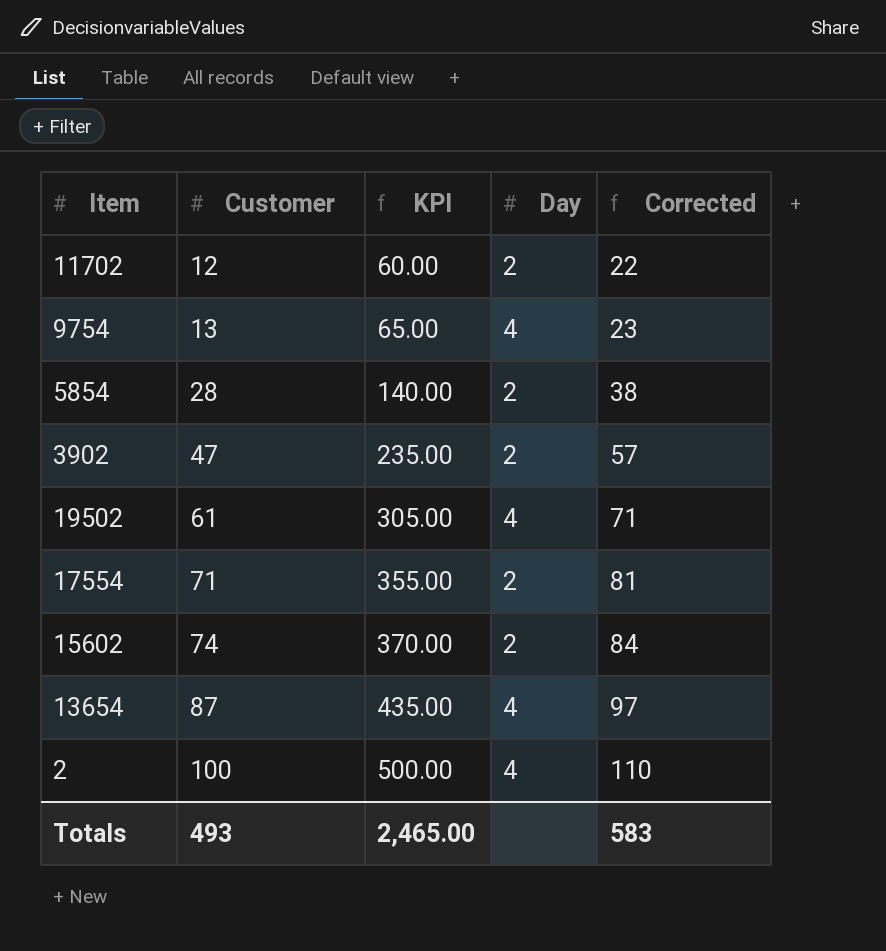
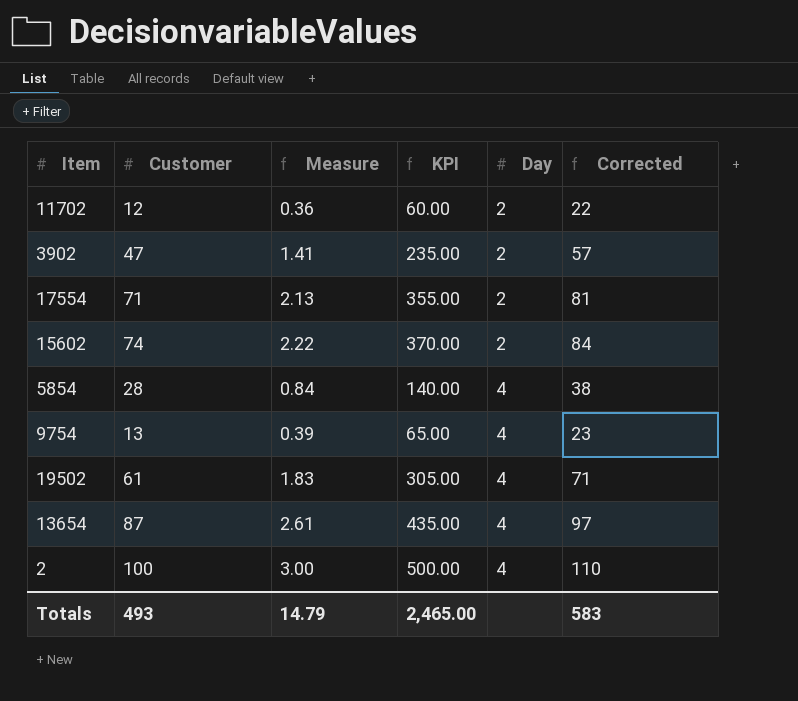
row order: Customer ascending -> Day ascending
column Measure | formula: none -> [Customer] * 0.03
5854 | Day: 2 -> 4

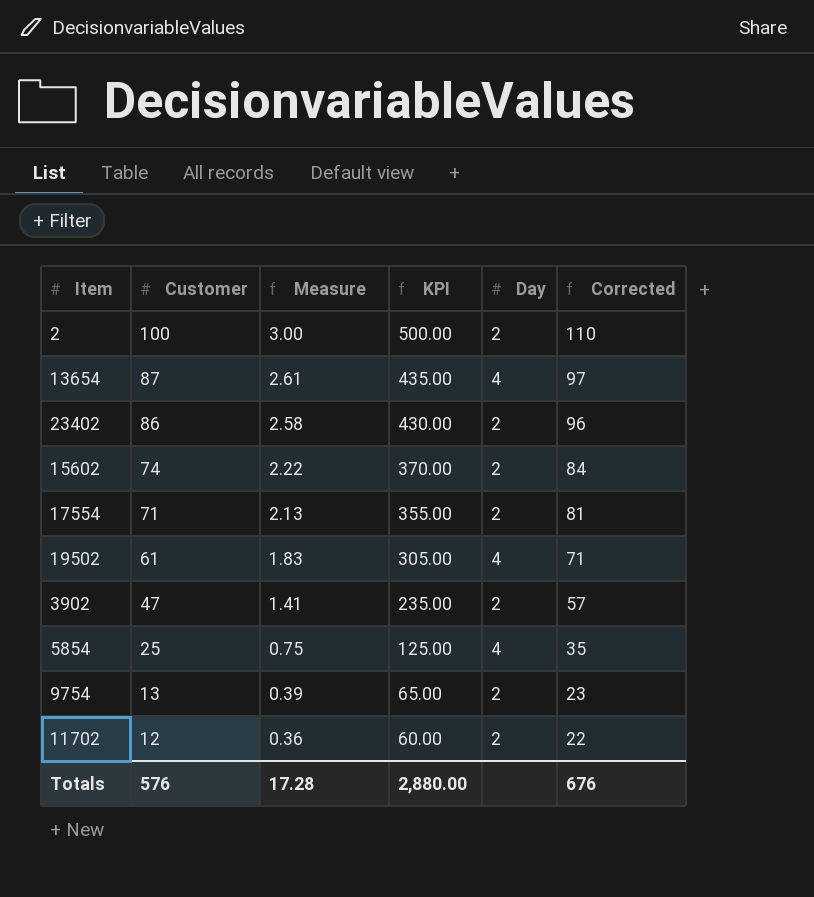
row order: Day ascending -> Customer descending
2 | Day: 4 -> 2
row 23402: none -> 86 | 2.58 | 430.00 | 2 | 96
5854 | Customer: 28 -> 25
5854 | Measure: 0.84 -> 0.75
5854 | KPI: 140.00 -> 125.00
5854 | Corrected: 38 -> 35
9754 | Day: 4 -> 2
Totals | Customer: 493 -> 576
Totals | Measure: 14.79 -> 17.28
Totals | KPI: 2,465.00 -> 2,880.00
Totals | Corrected: 583 -> 676

